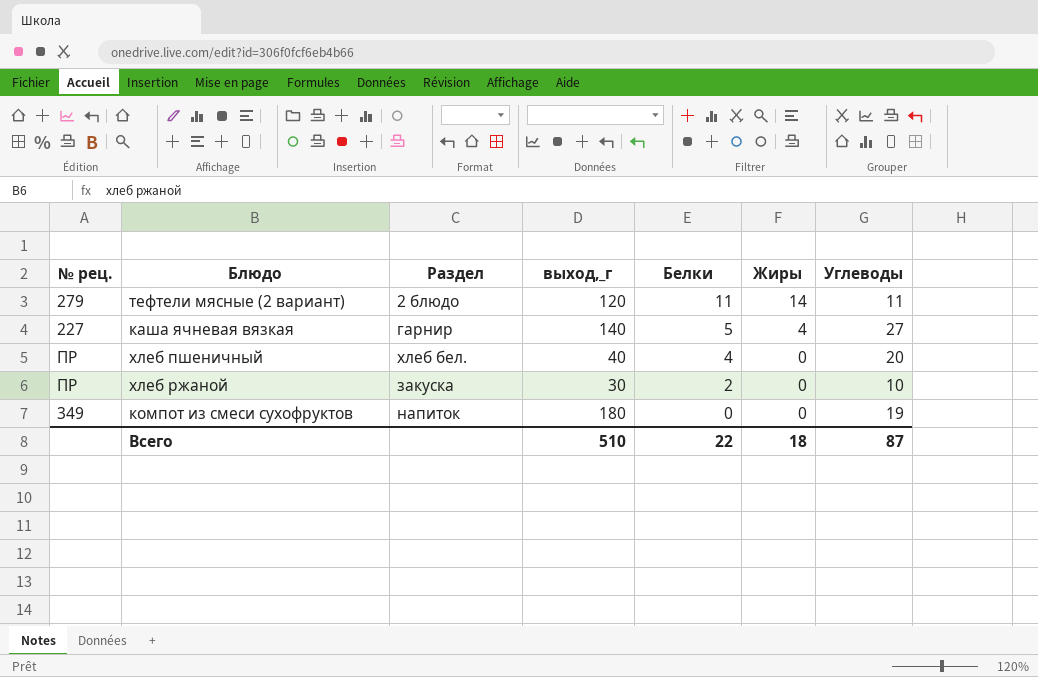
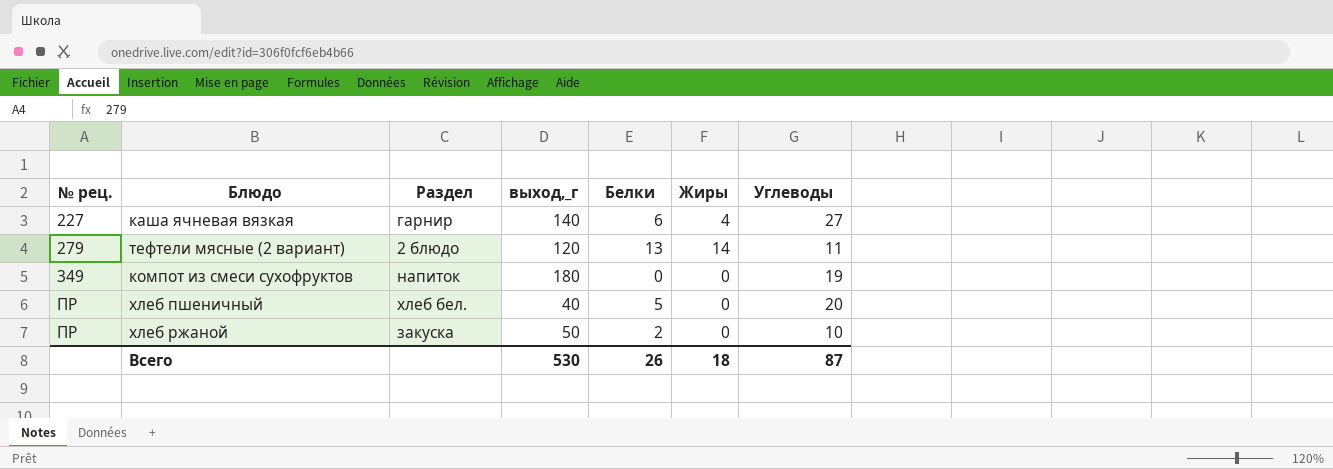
row order: Белки descending -> № рец. ascending
каша ячневая вязкая | Белки: 5 -> 6
тефтели мясные (2 вариант) | Белки: 11 -> 13
хлеб пшеничный | Белки: 4 -> 5
хлеб ржаной | выход,_г: 30 -> 50
Всего | выход,_г: 510 -> 530
Всего | Белки: 22 -> 26

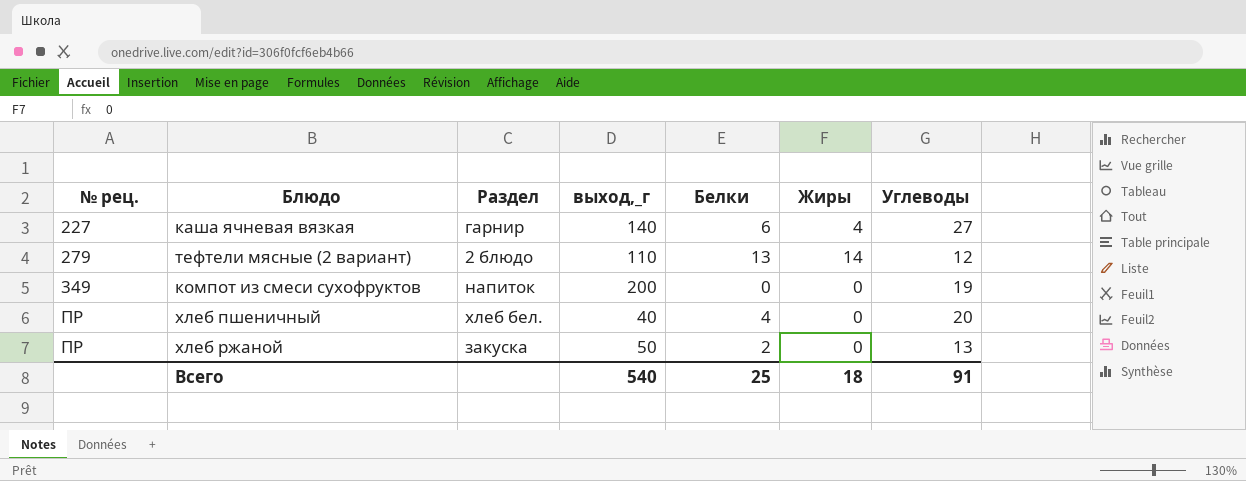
тефтели мясные (2 вариант) | выход,_г: 120 -> 110
тефтели мясные (2 вариант) | Углеводы: 11 -> 12
компот из смеси сухофруктов | выход,_г: 180 -> 200
хлеб пшеничный | Белки: 5 -> 4
хлеб ржаной | Углеводы: 10 -> 13
Всего | выход,_г: 530 -> 540
Всего | Белки: 26 -> 25
Всего | Углеводы: 87 -> 91

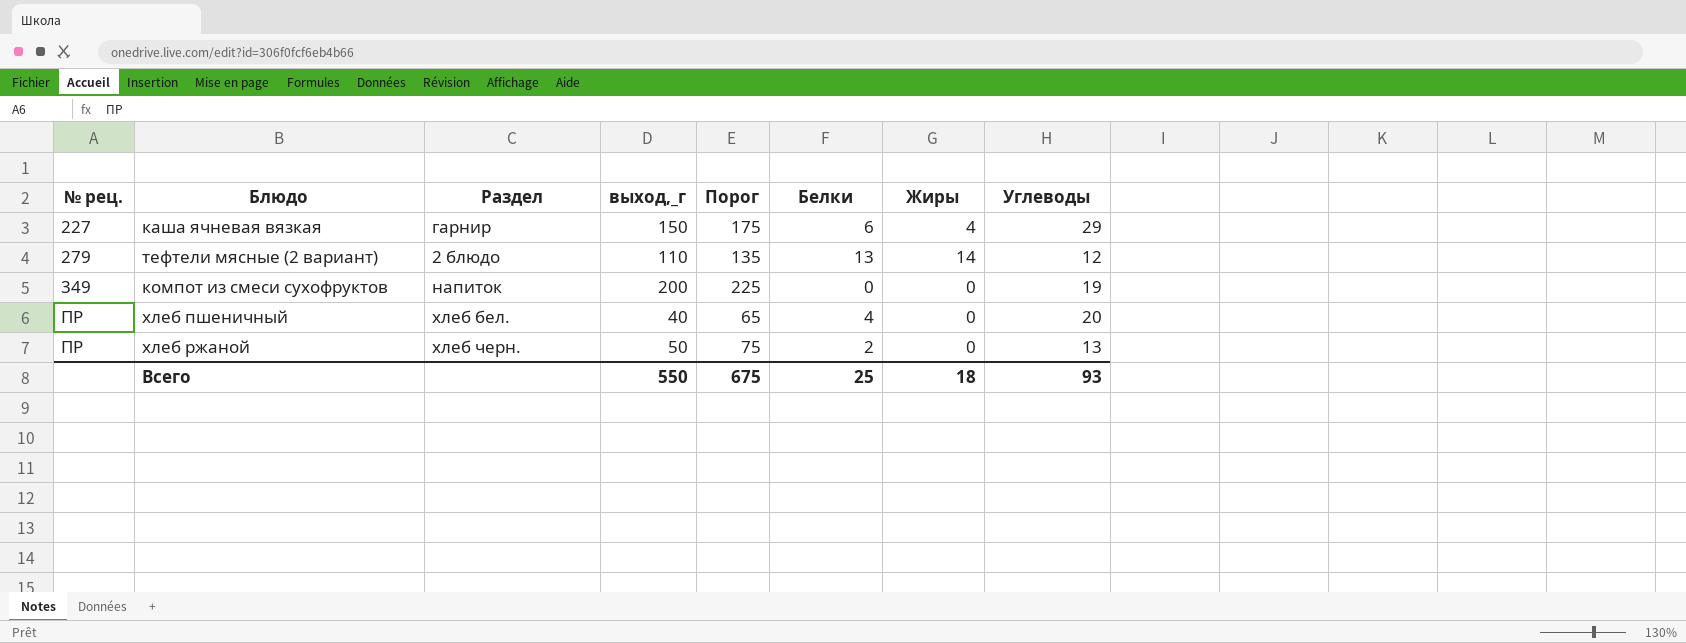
column Порог | formula: none -> [выход,_г] + 25
каша ячневая вязкая | выход,_г: 140 -> 150
каша ячневая вязкая | Углеводы: 27 -> 29
хлеб ржаной | Раздел: закуска -> хлеб черн.
Всего | выход,_г: 540 -> 550
Всего | Углеводы: 91 -> 93

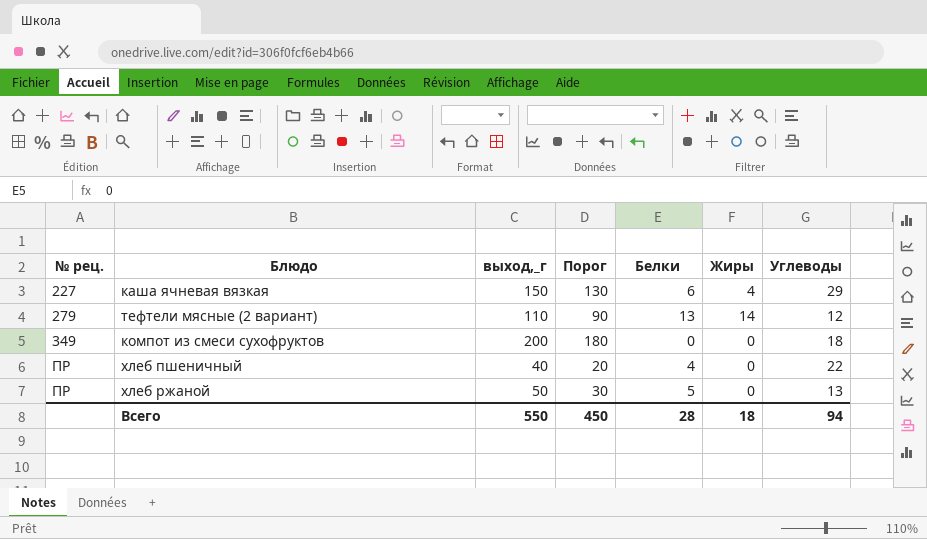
column Раздел | position: 3 -> none
column Порог | formula: [выход,_г] + 25 -> [выход,_г] - 20
компот из смеси сухофруктов | Углеводы: 19 -> 18
хлеб пшеничный | Углеводы: 20 -> 22
хлеб ржаной | Белки: 2 -> 5
Всего | Порог: 675 -> 450
Всего | Белки: 25 -> 28
Всего | Углеводы: 93 -> 94

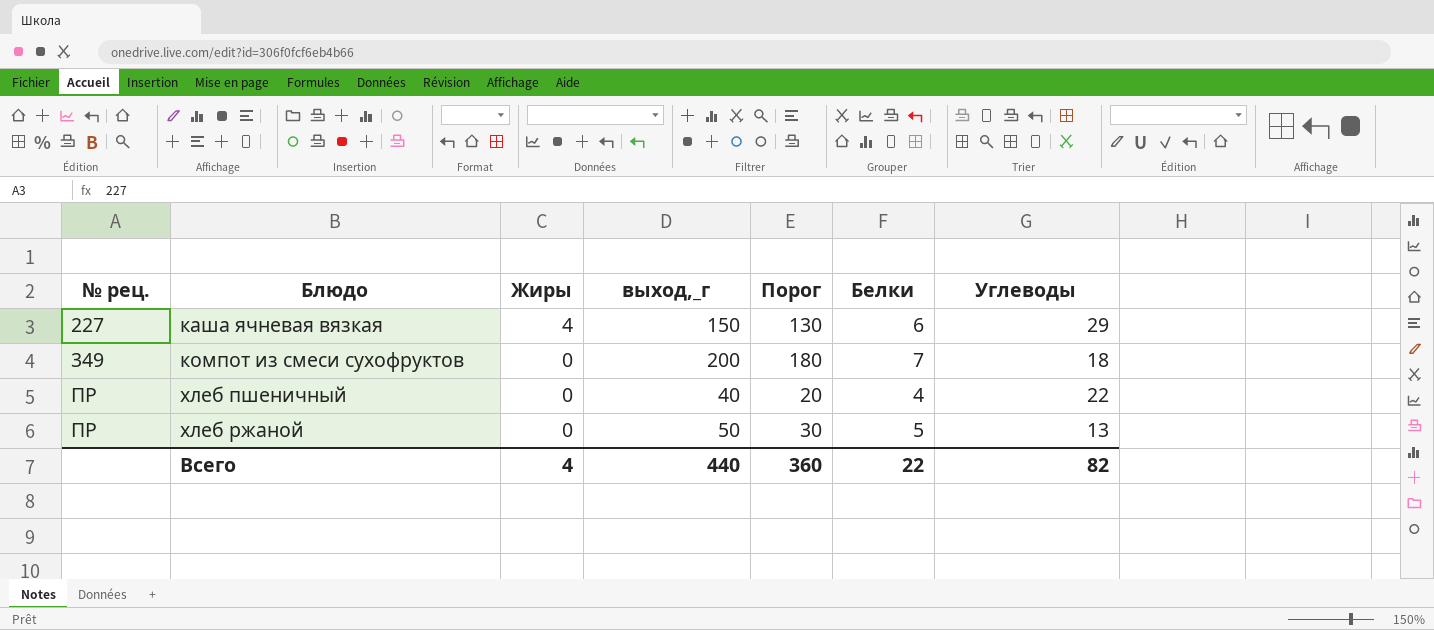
column Жиры | position: 6 -> 3
row тефтели мясные (2 вариант): 279 | 110 | 90 | 13 | 14 | 12 -> none
компот из смеси сухофруктов | Белки: 0 -> 7
Всего | Жиры: 18 -> 4
Всего | выход,_г: 550 -> 440
Всего | Порог: 450 -> 360
Всего | Белки: 28 -> 22
Всего | Углеводы: 94 -> 82

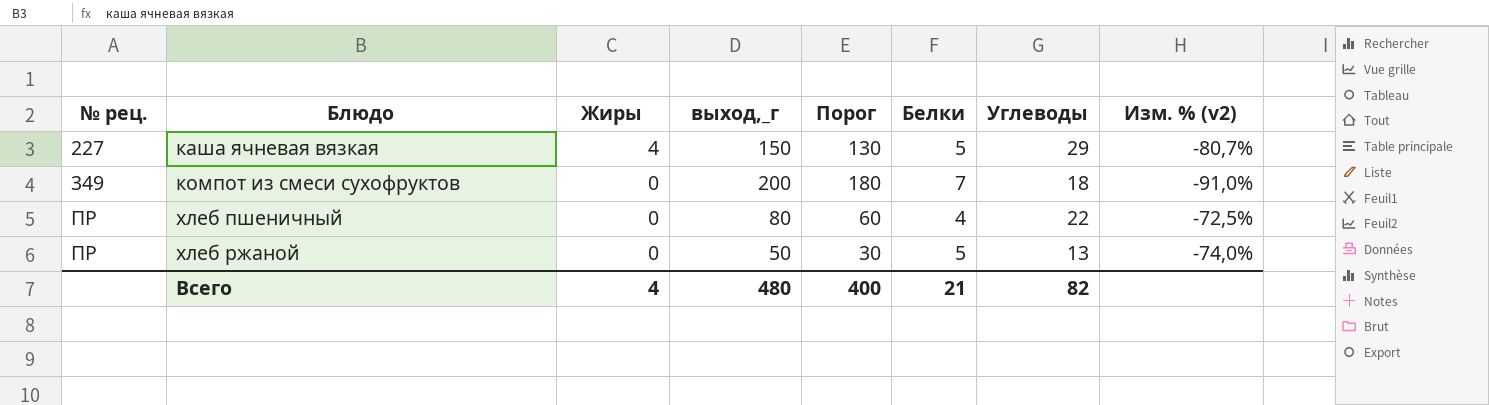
column Изм. % (v2) | formula: none -> ([Углеводы] - [выход,_г]) / [выход,_г]
каша ячневая вязкая | Белки: 6 -> 5
хлеб пшеничный | выход,_г: 40 -> 80
хлеб пшеничный | Порог: 20 -> 60
Всего | выход,_г: 440 -> 480
Всего | Порог: 360 -> 400
Всего | Белки: 22 -> 21

